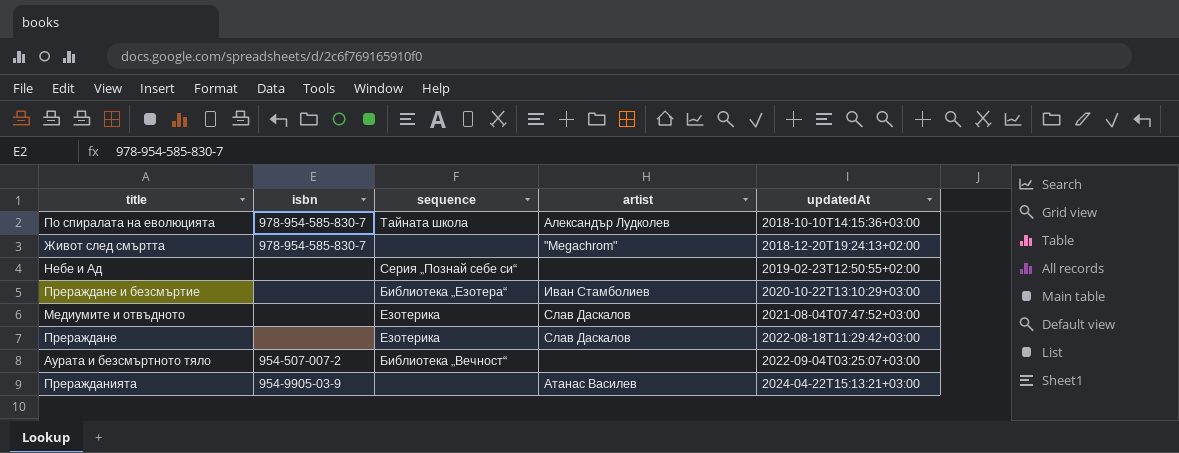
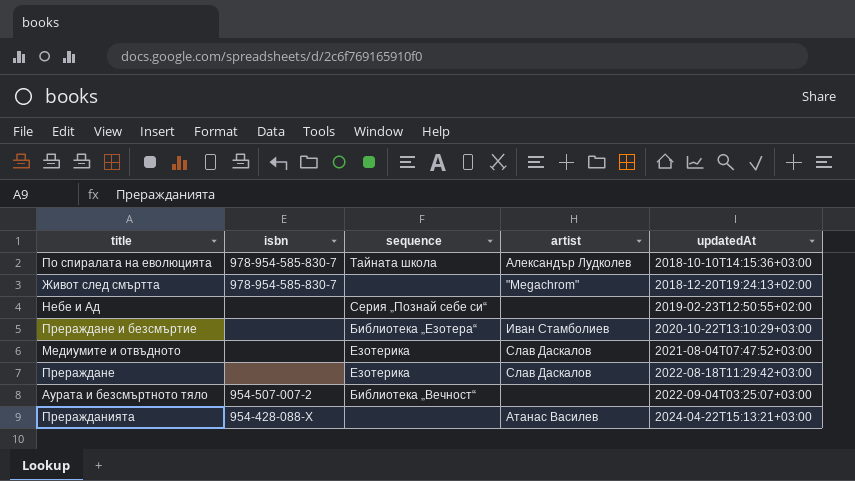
Преражданията | isbn: 954-9905-03-9 -> 954-428-088-X

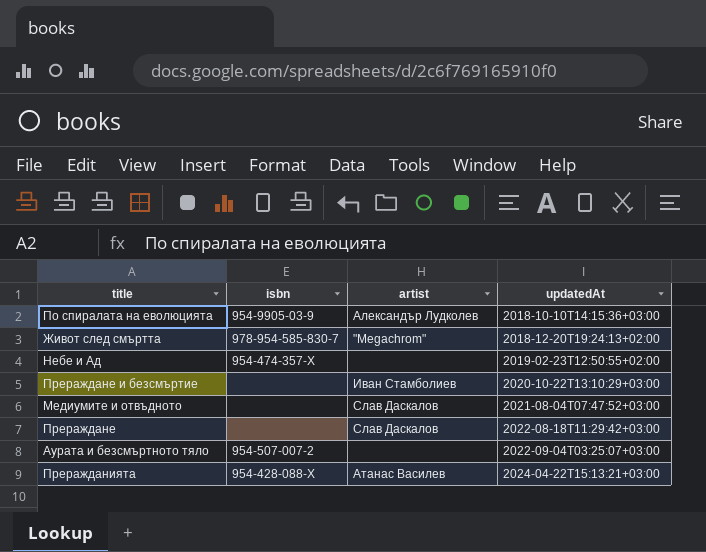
column sequence | position: 3 -> none
По спиралата на еволюцията | isbn: 978-954-585-830-7 -> 954-9905-03-9
Небе и Ад | isbn: none -> 954-474-357-X

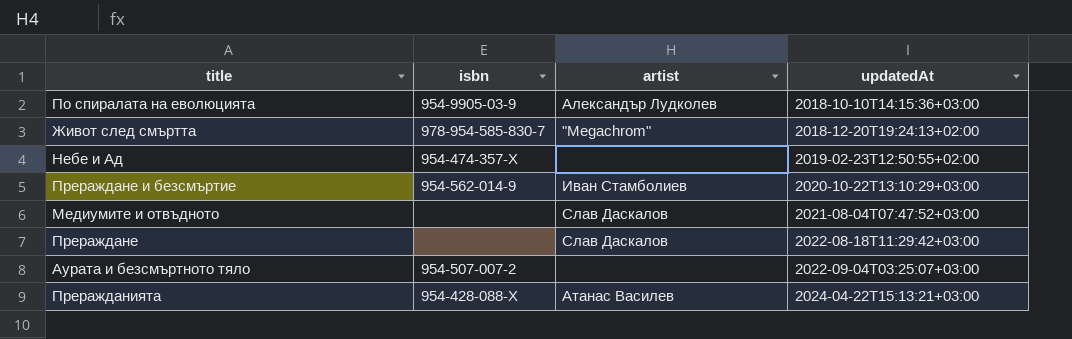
Прераждане и безсмъртие | isbn: none -> 954-562-014-9

